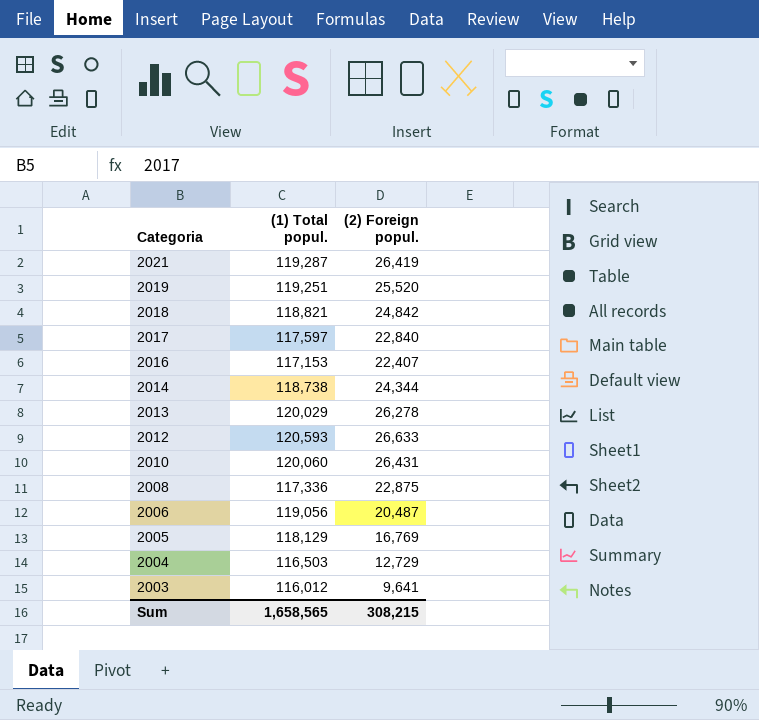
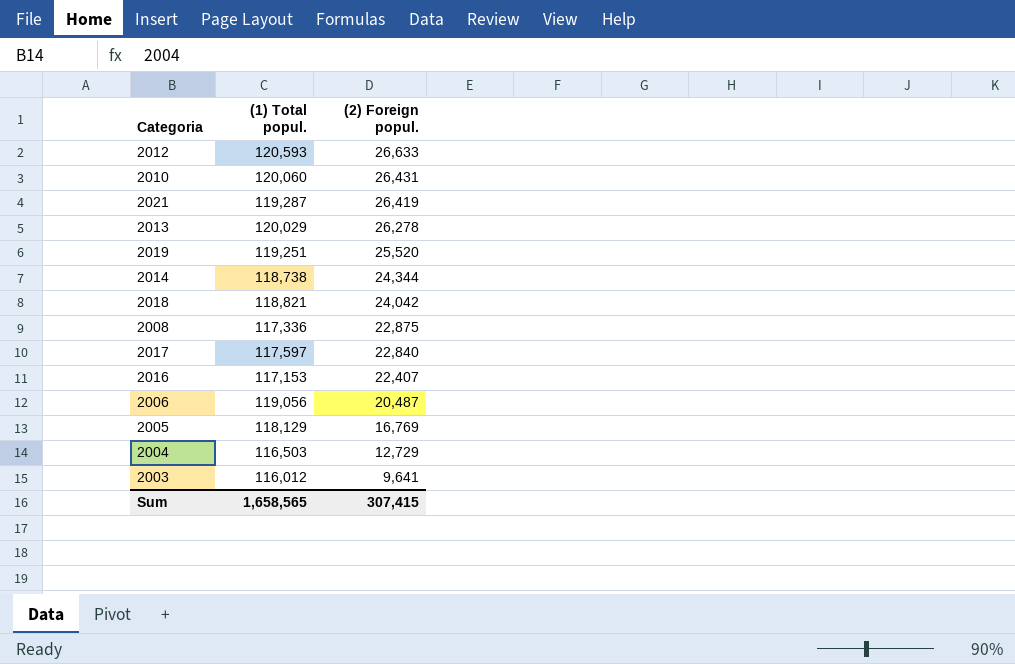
row order: Categoria descending -> (2) Foreign popul. descending
2018 | (2) Foreign popul.: 24,842 -> 24,042
Sum | (2) Foreign popul.: 308,215 -> 307,415

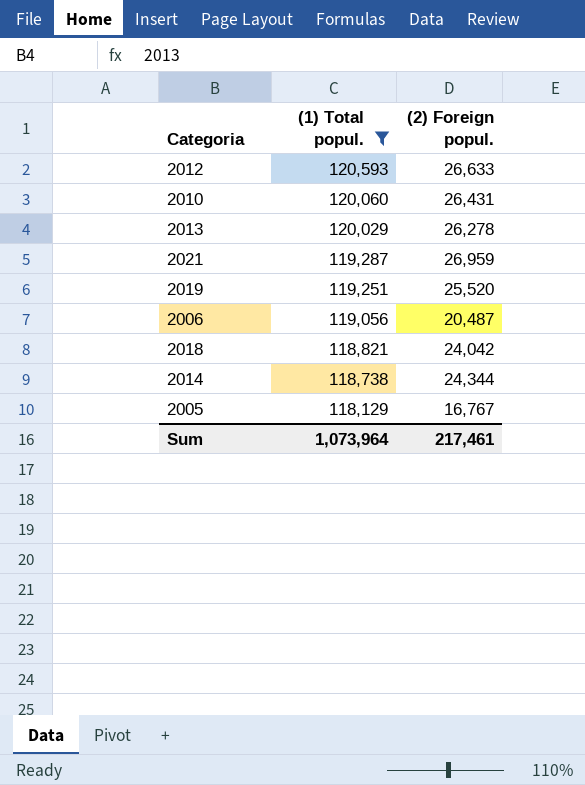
filter: none -> (1) Total popul. >= 118,129
row order: (2) Foreign popul. descending -> (1) Total popul. descending
2021 | (2) Foreign popul.: 26,419 -> 26,959
2005 | (2) Foreign popul.: 16,769 -> 16,767
Sum | (1) Total popul.: 1,658,565 -> 1,073,964
Sum | (2) Foreign popul.: 307,415 -> 217,461

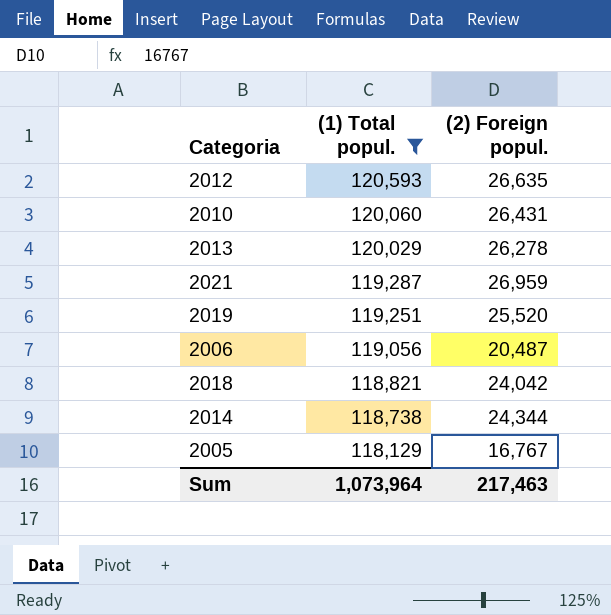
2012 | (2) Foreign popul.: 26,633 -> 26,635
Sum | (2) Foreign popul.: 217,461 -> 217,463

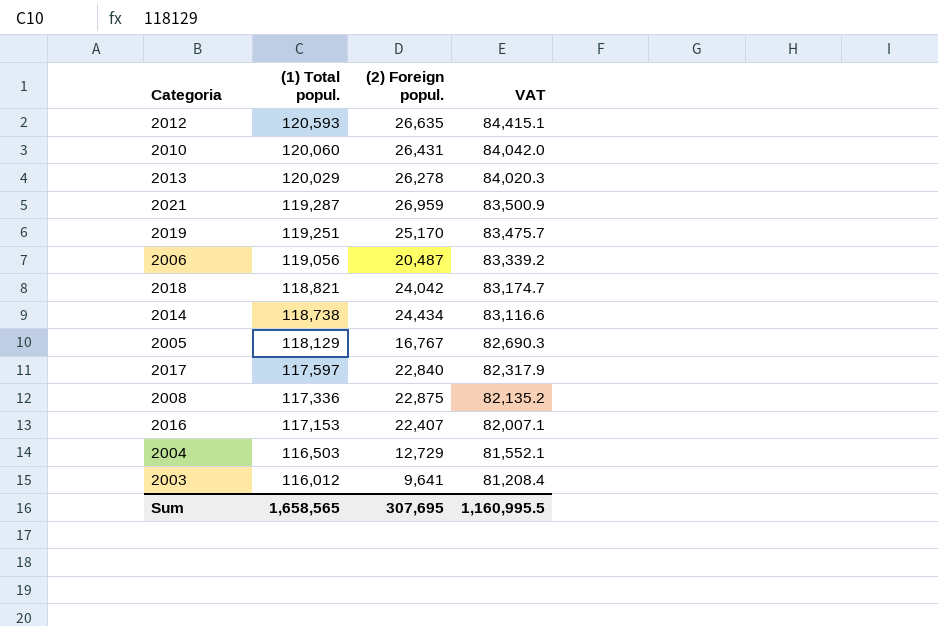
filter: (1) Total popul. >= 118,129 -> none
column VAT | formula: none -> [(1) Total popul.] * 0.7
2019 | (2) Foreign popul.: 25,520 -> 25,170
2014 | (2) Foreign popul.: 24,344 -> 24,434
Sum | (1) Total popul.: 1,073,964 -> 1,658,565
Sum | (2) Foreign popul.: 217,463 -> 307,695

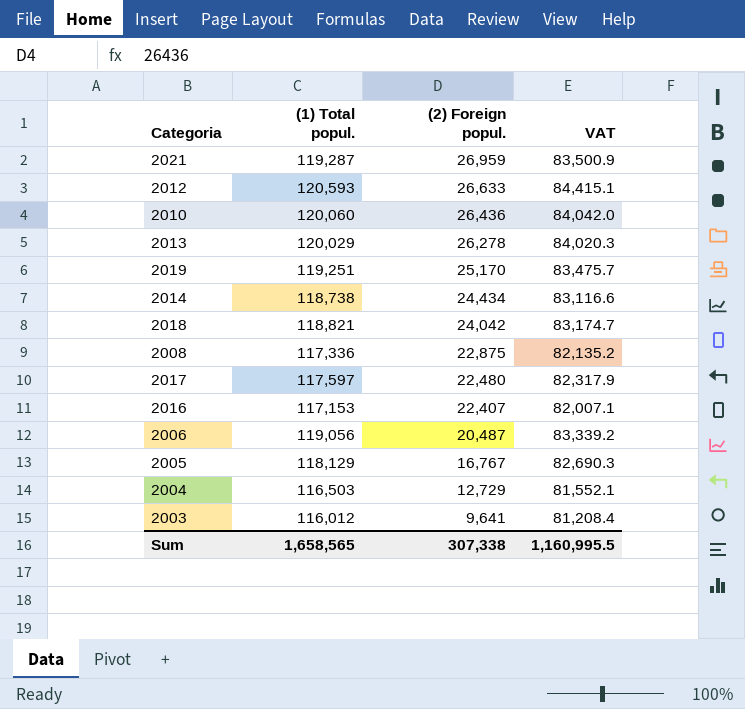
row order: (1) Total popul. descending -> (2) Foreign popul. descending
2012 | (2) Foreign popul.: 26,635 -> 26,633
2010 | (2) Foreign popul.: 26,431 -> 26,436
2017 | (2) Foreign popul.: 22,840 -> 22,480
Sum | (2) Foreign popul.: 307,695 -> 307,338

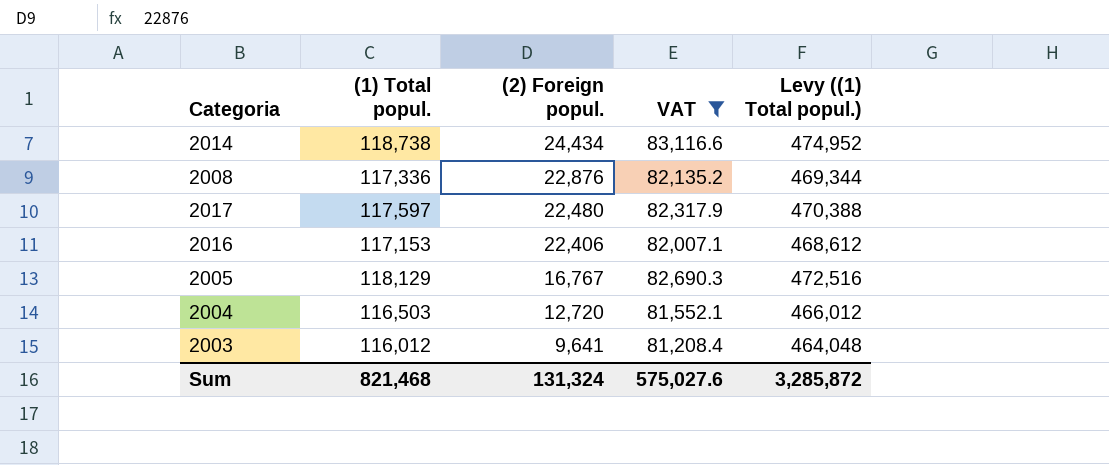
filter: none -> VAT <= 83,116.6
column Levy ((1) Total popul.) | formula: none -> [(1) Total popul.] * 4
2008 | (2) Foreign popul.: 22,875 -> 22,876
2016 | (2) Foreign popul.: 22,407 -> 22,406
2004 | (2) Foreign popul.: 12,729 -> 12,720
Sum | (1) Total popul.: 1,658,565 -> 821,468
Sum | (2) Foreign popul.: 307,338 -> 131,324
Sum | VAT: 1,160,995.5 -> 575,027.6

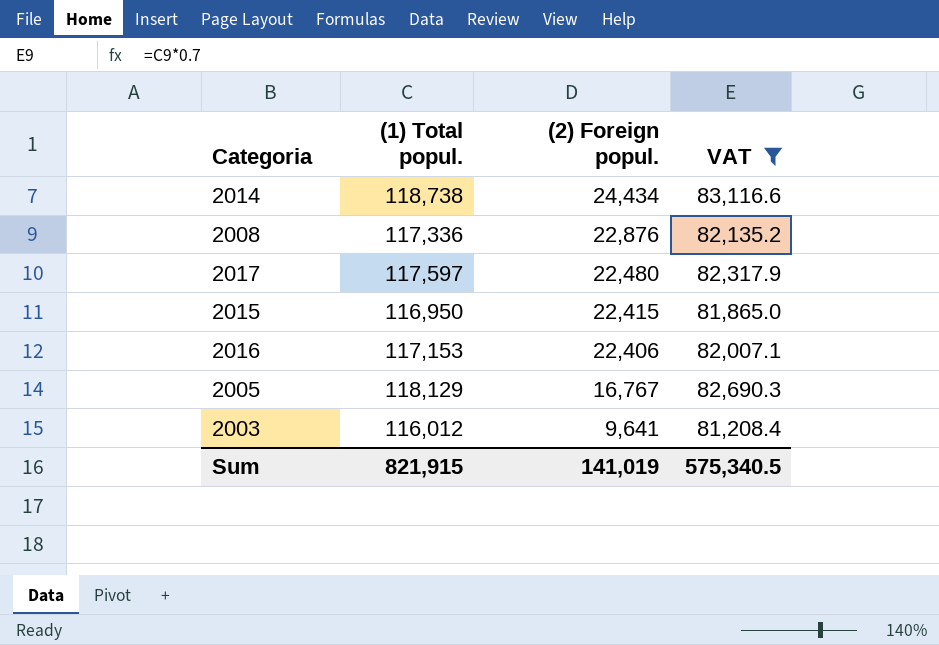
column Levy ((1) Total popul.) | formula: [(1) Total popul.] * 4 -> none
row 2004: 116,503 | 12,720 | 81,552.1 | 466,012 -> none
row 2015: none -> 116,950 | 22,415 | 81,865.0
Sum | (1) Total popul.: 821,468 -> 821,915
Sum | (2) Foreign popul.: 131,324 -> 141,019
Sum | VAT: 575,027.6 -> 575,340.5

